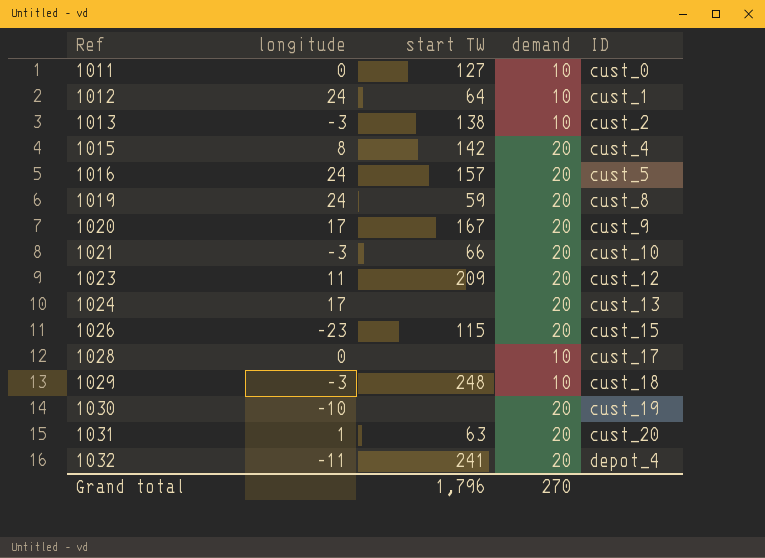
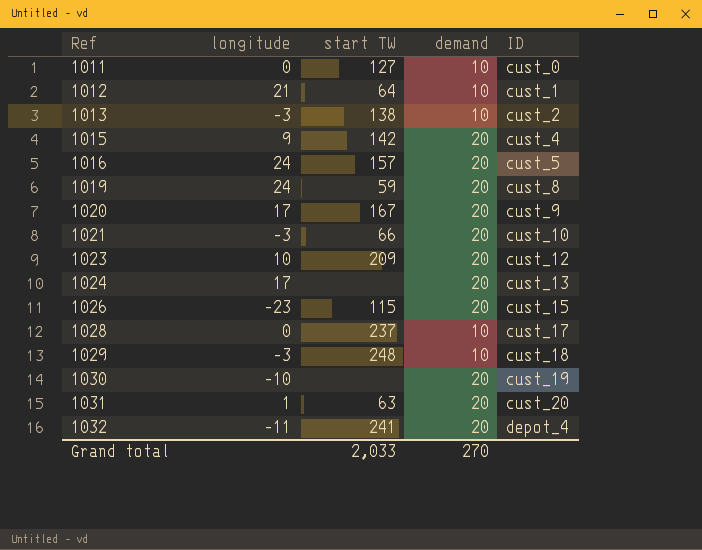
1012 | longitude: 24 -> 21
1015 | longitude: 8 -> 9
1023 | longitude: 11 -> 10
1028 | start TW: none -> 237
Grand total | start TW: 1,796 -> 2,033

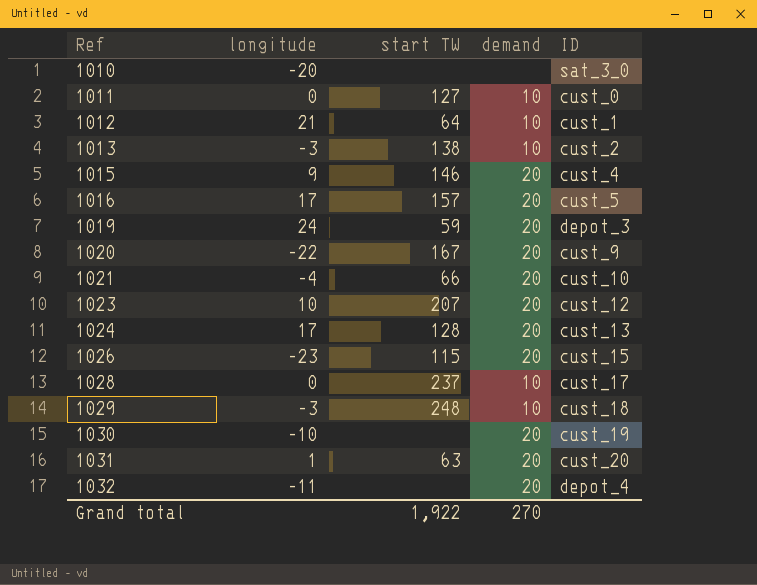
row 1010: none -> -20 | none | none | sat_3_0
1015 | start TW: 142 -> 146
1016 | longitude: 24 -> 17
1019 | ID: cust_8 -> depot_3
1020 | longitude: 17 -> -22
1021 | longitude: -3 -> -4
1023 | start TW: 209 -> 207
1024 | start TW: none -> 128
1032 | start TW: 241 -> none
Grand total | start TW: 2,033 -> 1,922

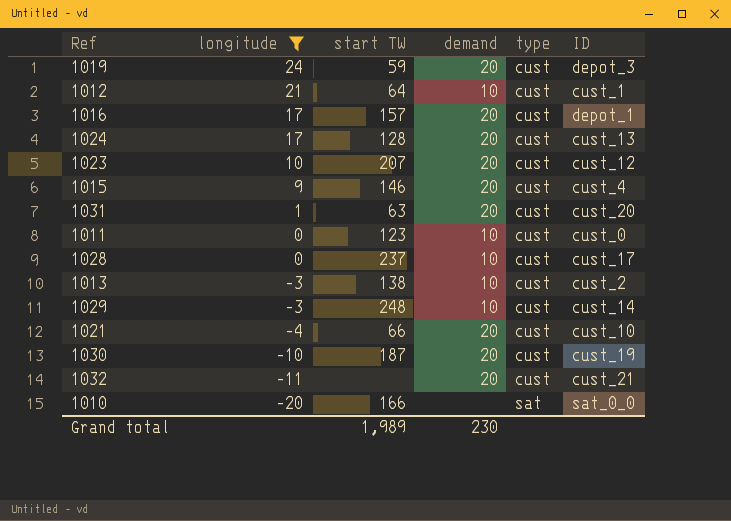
filter: none -> longitude >= -20
row order: Ref ascending -> longitude descending
column type | position: none -> 5
1016 | ID: cust_5 -> depot_1
1011 | start TW: 127 -> 123
1029 | ID: cust_18 -> cust_14
1030 | start TW: none -> 187
1032 | ID: depot_4 -> cust_21
1010 | start TW: none -> 166
1010 | ID: sat_3_0 -> sat_0_0
Grand total | start TW: 1,922 -> 1,989
Grand total | demand: 270 -> 230

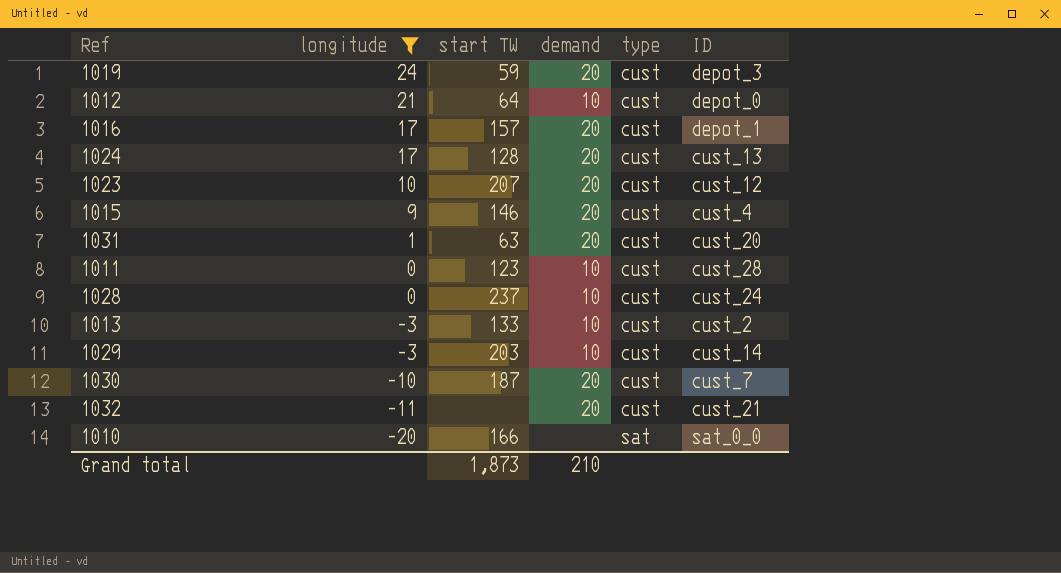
row 1021: -4 | 66 | 20 | cust | cust_10 -> none
1012 | ID: cust_1 -> depot_0
1011 | ID: cust_0 -> cust_28
1028 | ID: cust_17 -> cust_24
1013 | start TW: 138 -> 133
1029 | start TW: 248 -> 203
1030 | ID: cust_19 -> cust_7
Grand total | start TW: 1,989 -> 1,873
Grand total | demand: 230 -> 210

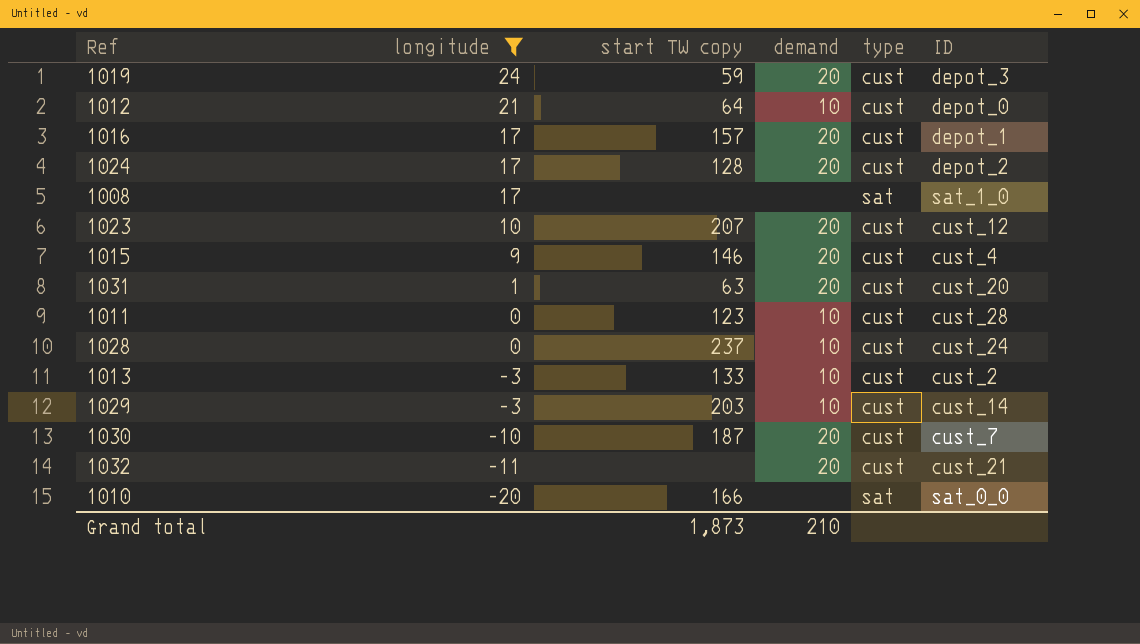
column name: start TW -> start TW copy
1024 | ID: cust_13 -> depot_2
row 1008: none -> 17 | none | none | sat | sat_1_0

